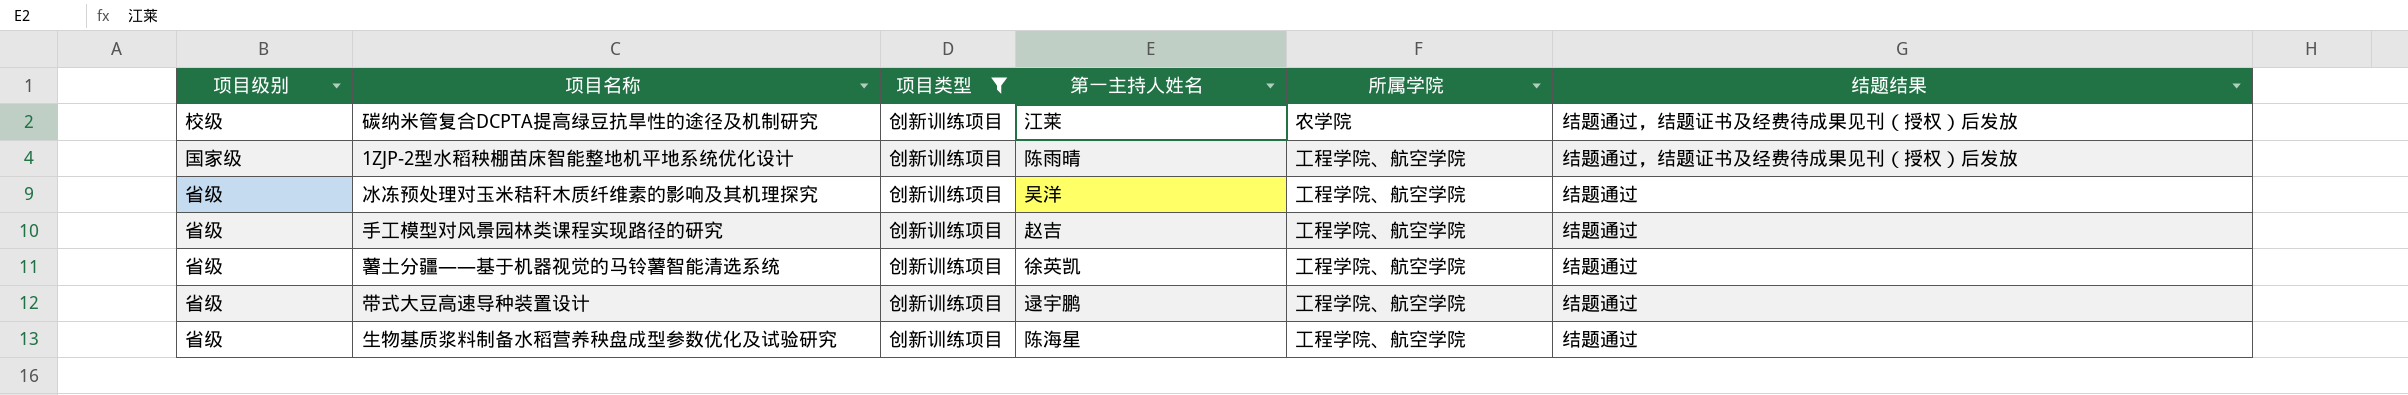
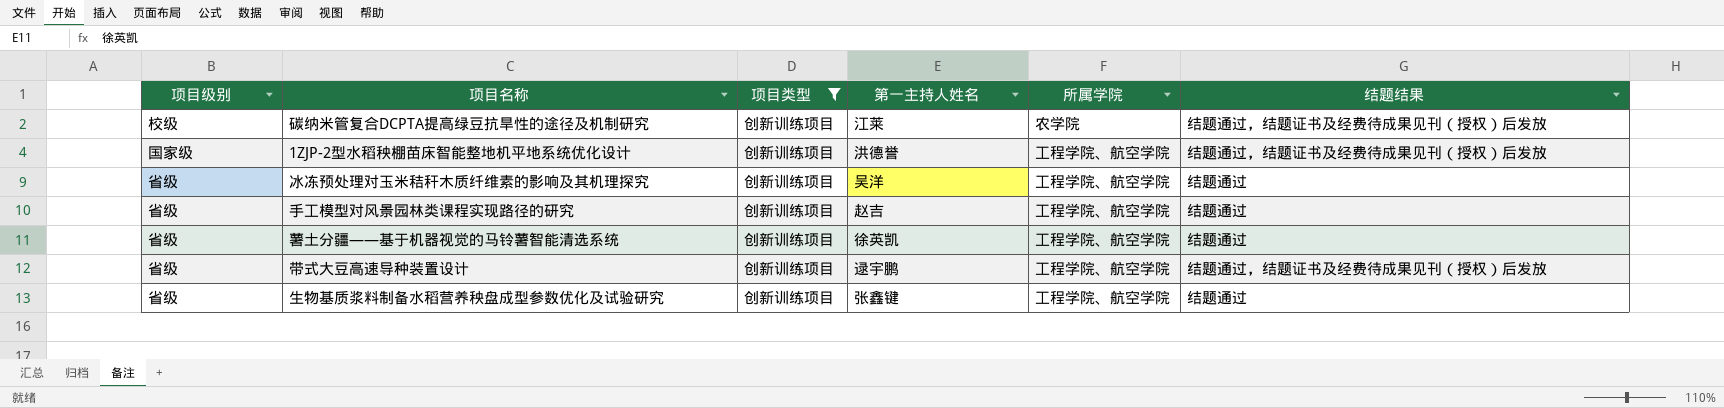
1ZJP-2型水稻秧棚苗床智能整地机平地系统优化设计 | 第一主持人姓名: 陈雨晴 -> 洪德誉
带式大豆高速导种装置设计 | 结题结果: 结题通过 -> 结题通过，结题证书及经费待成果见刊（授权）后发放
生物基质浆料制备水稻营养秧盘成型参数优化及试验研究 | 第一主持人姓名: 陈海星 -> 张鑫键

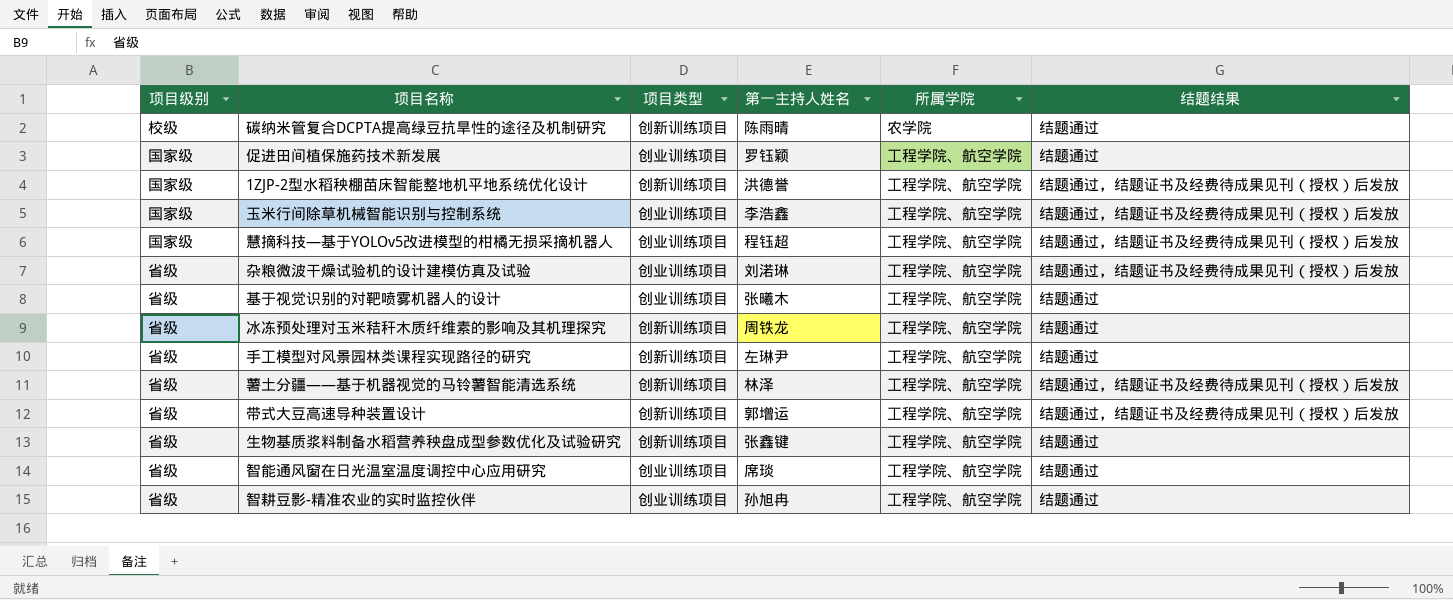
filter: 项目类型 = 创新训练项目 -> none
碳纳米管复合DCPTA提高绿豆抗旱性的途径及机制研究 | 第一主持人姓名: 江莱 -> 陈雨晴
碳纳米管复合DCPTA提高绿豆抗旱性的途径及机制研究 | 结题结果: 结题通过，结题证书及经费待成果见刊（授权）后发放 -> 结题通过
冰冻预处理对玉米秸秆木质纤维素的影响及其机理探究 | 第一主持人姓名: 吴洋 -> 周铁龙
手工模型对风景园林类课程实现路径的研究 | 第一主持人姓名: 赵吉 -> 左琳尹
薯土分疆——基于机器视觉的马铃薯智能清选系统 | 第一主持人姓名: 徐英凯 -> 林泽
薯土分疆——基于机器视觉的马铃薯智能清选系统 | 结题结果: 结题通过 -> 结题通过，结题证书及经费待成果见刊（授权）后发放
带式大豆高速导种装置设计 | 第一主持人姓名: 逯宇鹏 -> 郭增运

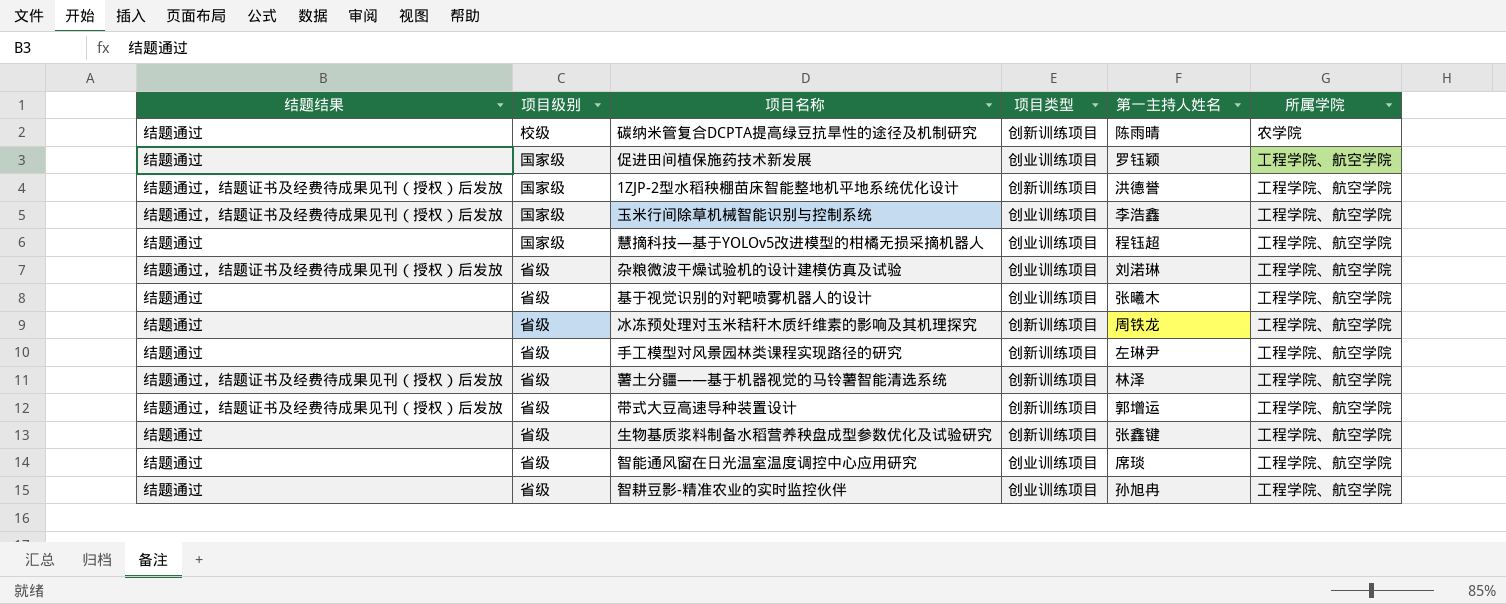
column 结题结果 | position: 6 -> 1
慧摘科技—基于YOLOv5改进模型的柑橘无损采摘机器人 | 结题结果: 结题通过，结题证书及经费待成果见刊（授权）后发放 -> 结题通过

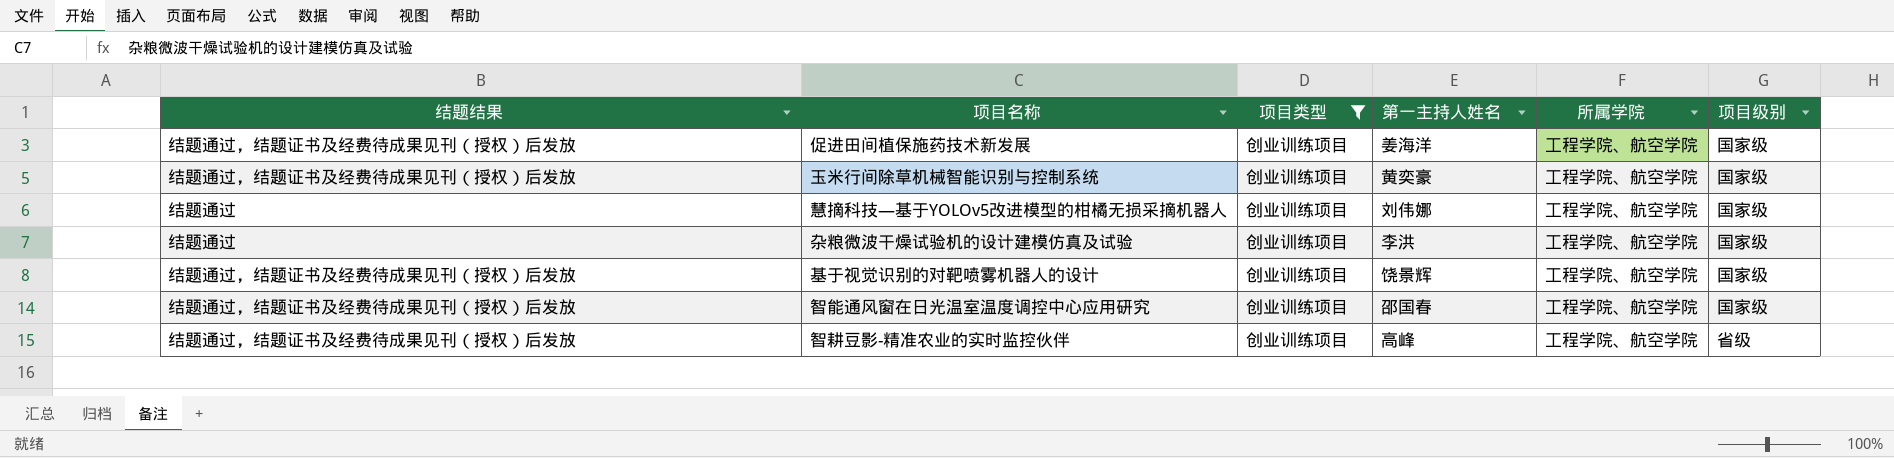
filter: none -> 项目类型 = 创业训练项目
column 项目级别 | position: 2 -> 6
促进田间植保施药技术新发展 | 结题结果: 结题通过 -> 结题通过，结题证书及经费待成果见刊（授权）后发放
促进田间植保施药技术新发展 | 第一主持人姓名: 罗钰颖 -> 姜海洋
玉米行间除草机械智能识别与控制系统 | 第一主持人姓名: 李浩鑫 -> 黄奕豪
慧摘科技—基于YOLOv5改进模型的柑橘无损采摘机器人 | 第一主持人姓名: 程钰超 -> 刘伟娜
杂粮微波干燥试验机的设计建模仿真及试验 | 结题结果: 结题通过，结题证书及经费待成果见刊（授权）后发放 -> 结题通过
杂粮微波干燥试验机的设计建模仿真及试验 | 第一主持人姓名: 刘渃琳 -> 李洪
杂粮微波干燥试验机的设计建模仿真及试验 | 项目级别: 省级 -> 国家级
基于视觉识别的对靶喷雾机器人的设计 | 结题结果: 结题通过 -> 结题通过，结题证书及经费待成果见刊（授权）后发放
基于视觉识别的对靶喷雾机器人的设计 | 第一主持人姓名: 张曦木 -> 饶景辉
基于视觉识别的对靶喷雾机器人的设计 | 项目级别: 省级 -> 国家级
智能通风窗在日光温室温度调控中心应用研究 | 结题结果: 结题通过 -> 结题通过，结题证书及经费待成果见刊（授权）后发放
智能通风窗在日光温室温度调控中心应用研究 | 第一主持人姓名: 席琰 -> 邵国春
智能通风窗在日光温室温度调控中心应用研究 | 项目级别: 省级 -> 国家级
智耕豆影-精准农业的实时监控伙伴 | 结题结果: 结题通过 -> 结题通过，结题证书及经费待成果见刊（授权）后发放
智耕豆影-精准农业的实时监控伙伴 | 第一主持人姓名: 孙旭冉 -> 高峰

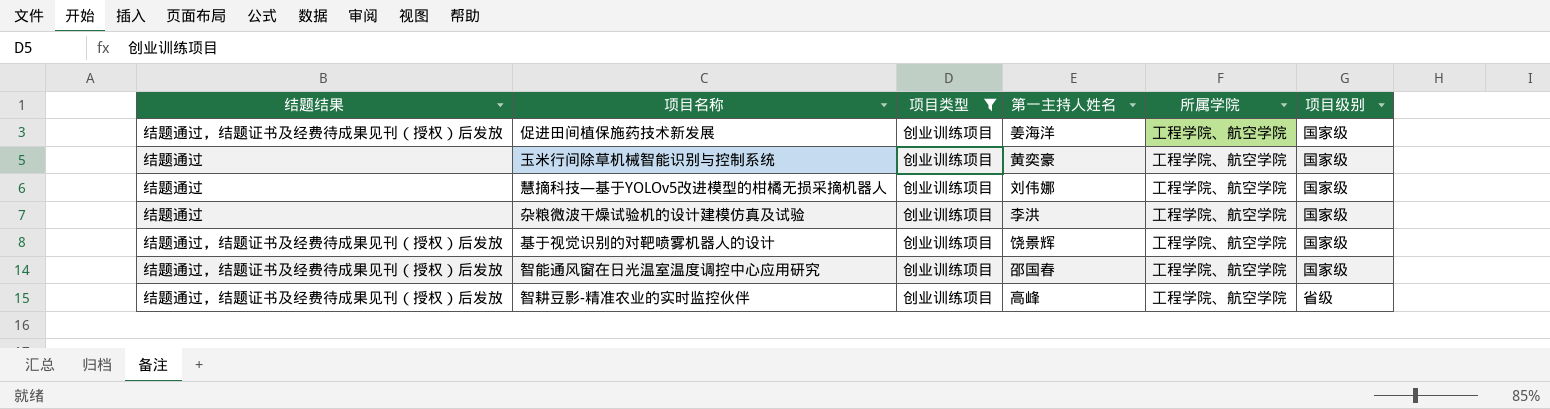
玉米行间除草机械智能识别与控制系统 | 结题结果: 结题通过，结题证书及经费待成果见刊（授权）后发放 -> 结题通过

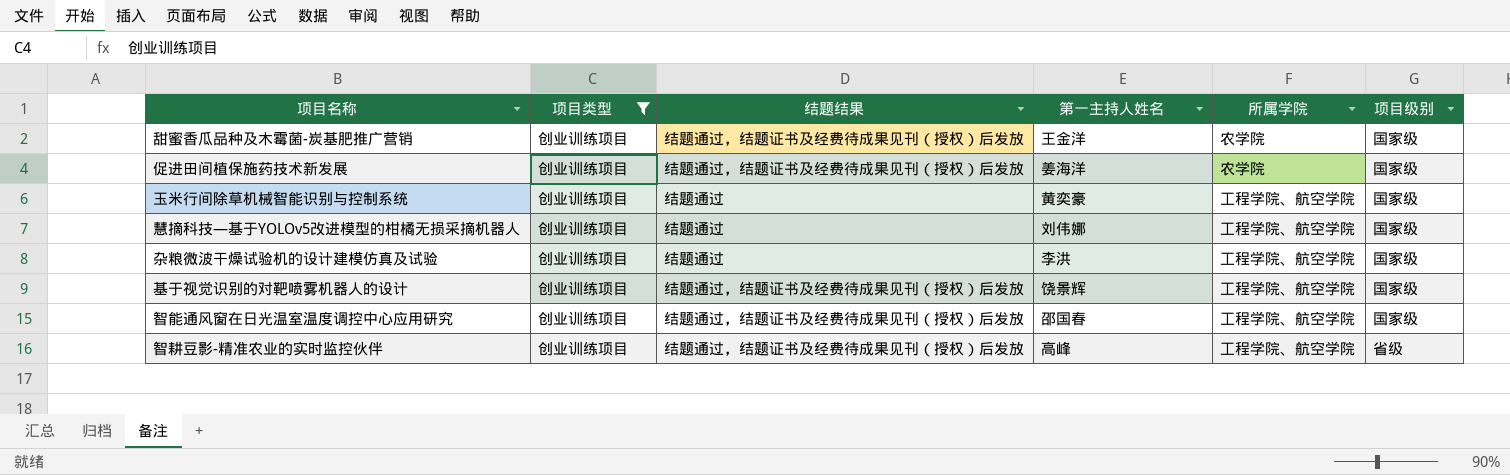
column 结题结果 | position: 1 -> 3
row 甜蜜香瓜品种及木霉菌-炭基肥推广营销: none -> 创业训练项目 | 结题通过，结题证书及经费待成果见刊（授权）后发放 | 王金洋 | 农学院 | 国家级
促进田间植保施药技术新发展 | 所属学院: 工程学院、航空学院 -> 农学院

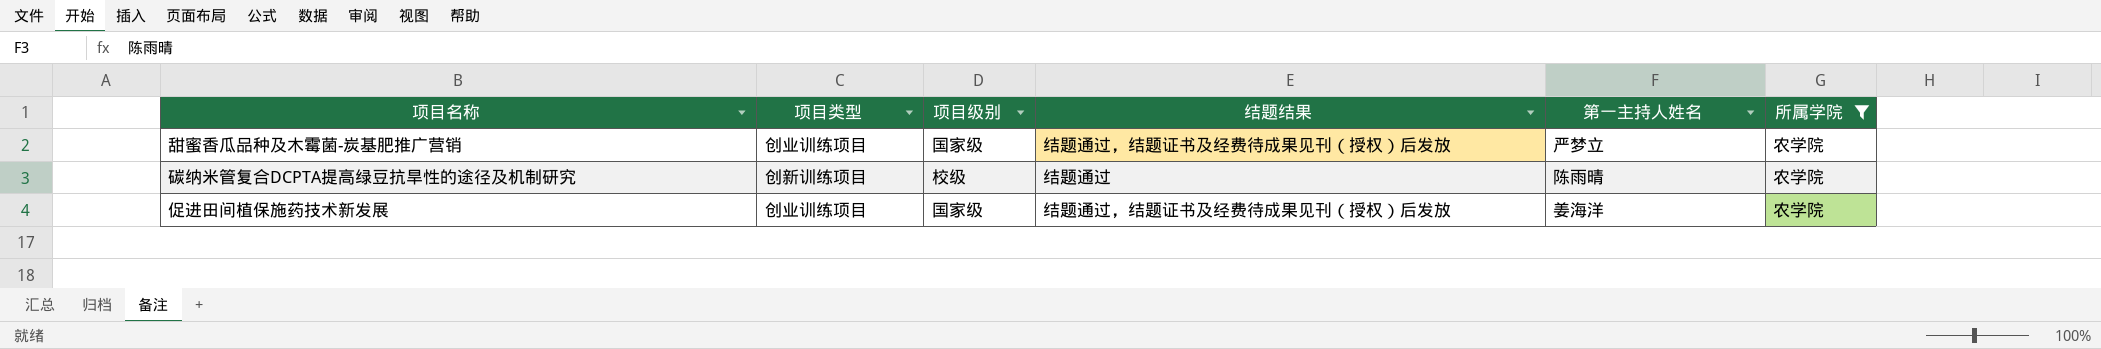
filter: 项目类型 = 创业训练项目 -> 所属学院 = 农学院
column 项目级别 | position: 6 -> 3
甜蜜香瓜品种及木霉菌-炭基肥推广营销 | 第一主持人姓名: 王金洋 -> 严梦立

